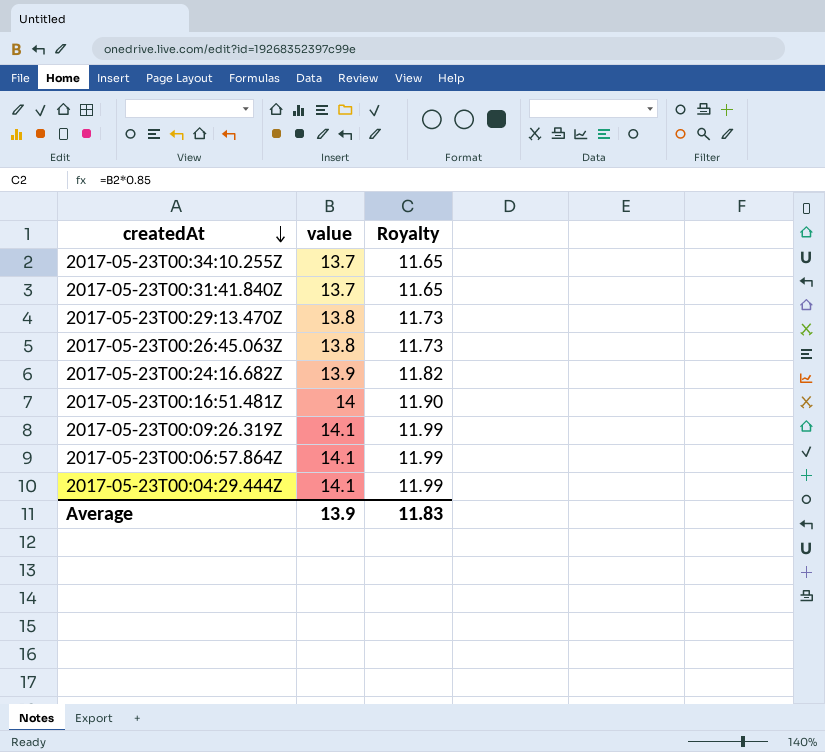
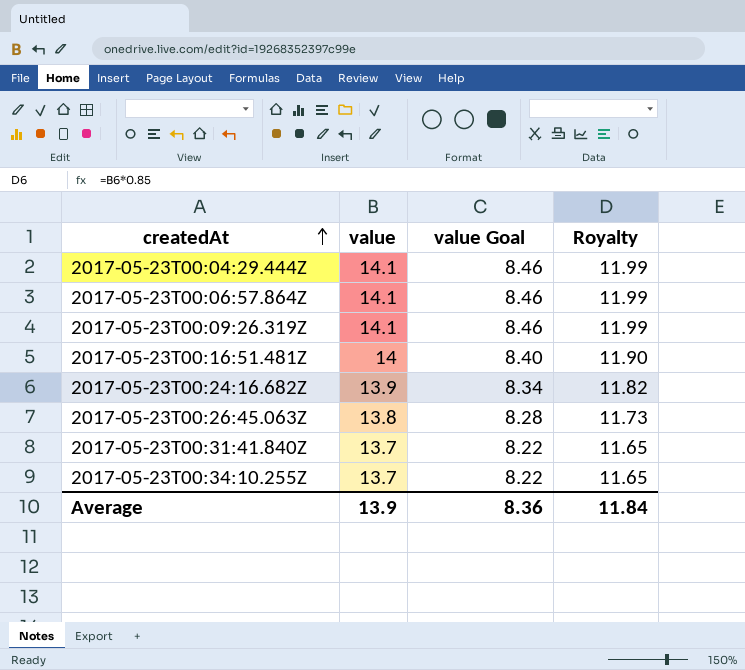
row order: createdAt descending -> createdAt ascending
column value Goal | formula: none -> [value] * 0.6
row 2017-05-23T00:29:13.470Z: 13.8 | 11.73 -> none
Average | Royalty: 11.83 -> 11.84

